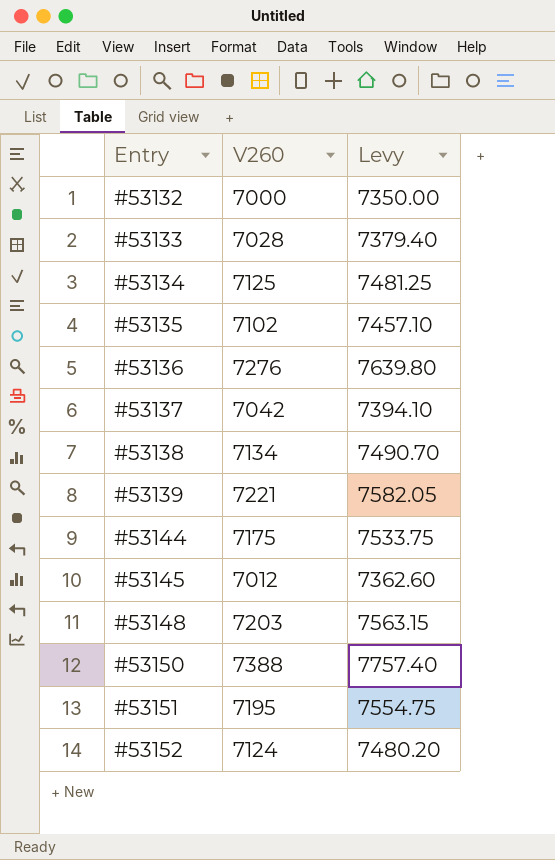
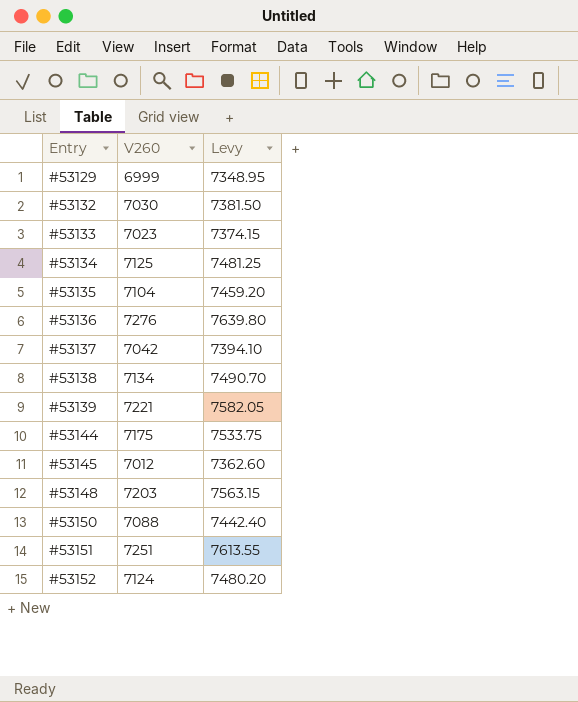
row #53129: none -> 6999 | 7348.95
#53132 | V260: 7000 -> 7030
#53132 | Levy: 7350.00 -> 7381.50
#53133 | V260: 7028 -> 7023
#53133 | Levy: 7379.40 -> 7374.15
#53135 | V260: 7102 -> 7104
#53135 | Levy: 7457.10 -> 7459.20
#53150 | V260: 7388 -> 7088
#53150 | Levy: 7757.40 -> 7442.40
#53151 | V260: 7195 -> 7251
#53151 | Levy: 7554.75 -> 7613.55

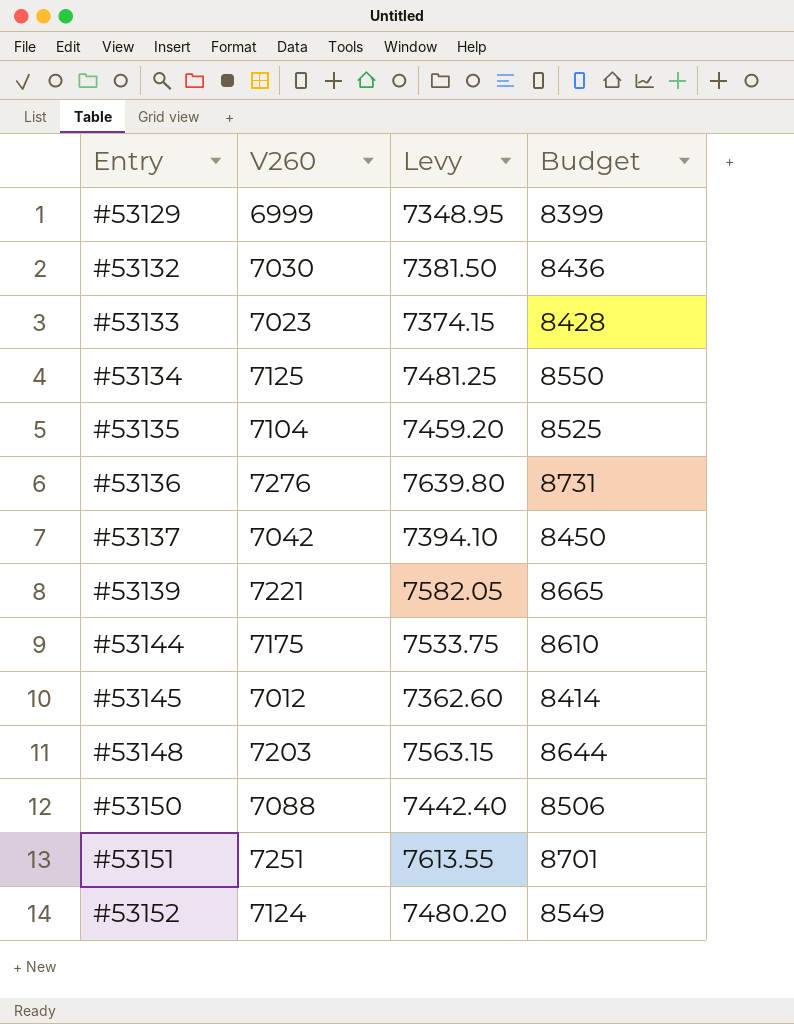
column Budget | formula: none -> [V260] * 1.2
row #53138: 7134 | 7490.70 -> none

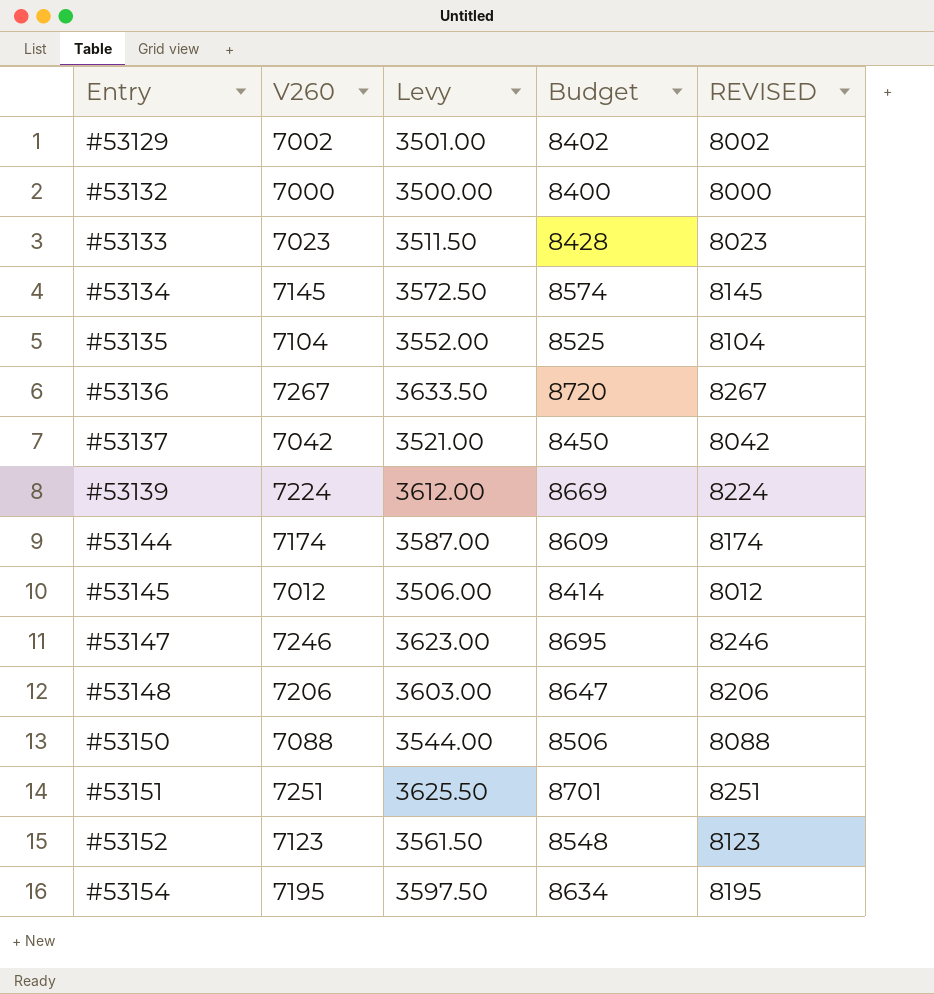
column Levy | formula: [V260] * 1.05 -> [V260] * 0.5
column REVISED | formula: none -> [V260] + 1000
#53129 | V260: 6999 -> 7002
#53129 | Budget: 8399 -> 8402
#53132 | V260: 7030 -> 7000
#53132 | Budget: 8436 -> 8400
#53134 | V260: 7125 -> 7145
#53134 | Budget: 8550 -> 8574
#53136 | V260: 7276 -> 7267
#53136 | Budget: 8731 -> 8720
#53139 | V260: 7221 -> 7224
#53139 | Budget: 8665 -> 8669
#53144 | V260: 7175 -> 7174
#53144 | Budget: 8610 -> 8609
row #53147: none -> 7246 | 3623.00 | 8695 | 8246
#53148 | V260: 7203 -> 7206
#53148 | Budget: 8644 -> 8647
#53152 | V260: 7124 -> 7123
#53152 | Budget: 8549 -> 8548
row #53154: none -> 7195 | 3597.50 | 8634 | 8195

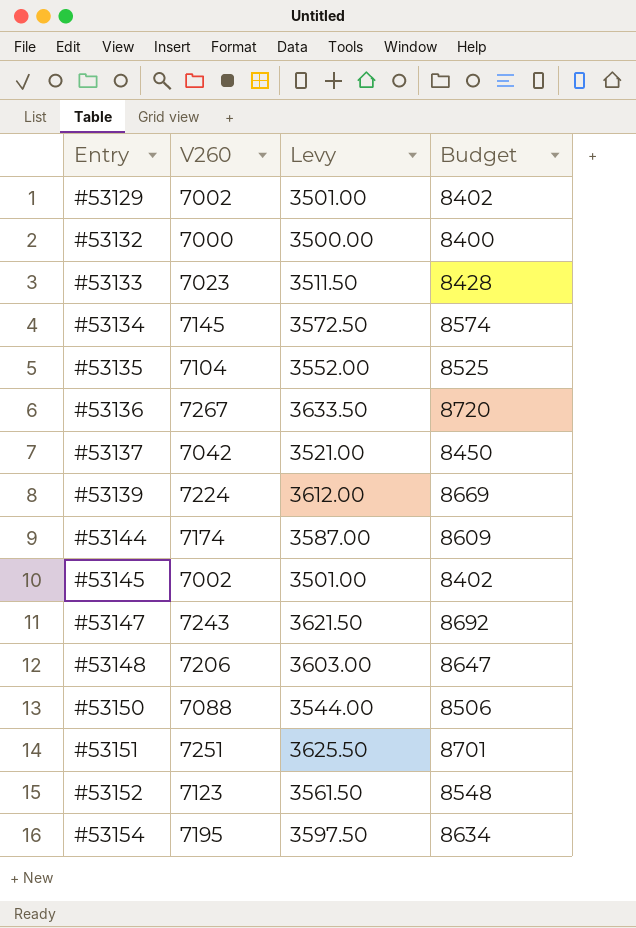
column REVISED | formula: [V260] + 1000 -> none
#53145 | V260: 7012 -> 7002
#53145 | Levy: 3506.00 -> 3501.00
#53145 | Budget: 8414 -> 8402
#53147 | V260: 7246 -> 7243
#53147 | Levy: 3623.00 -> 3621.50
#53147 | Budget: 8695 -> 8692

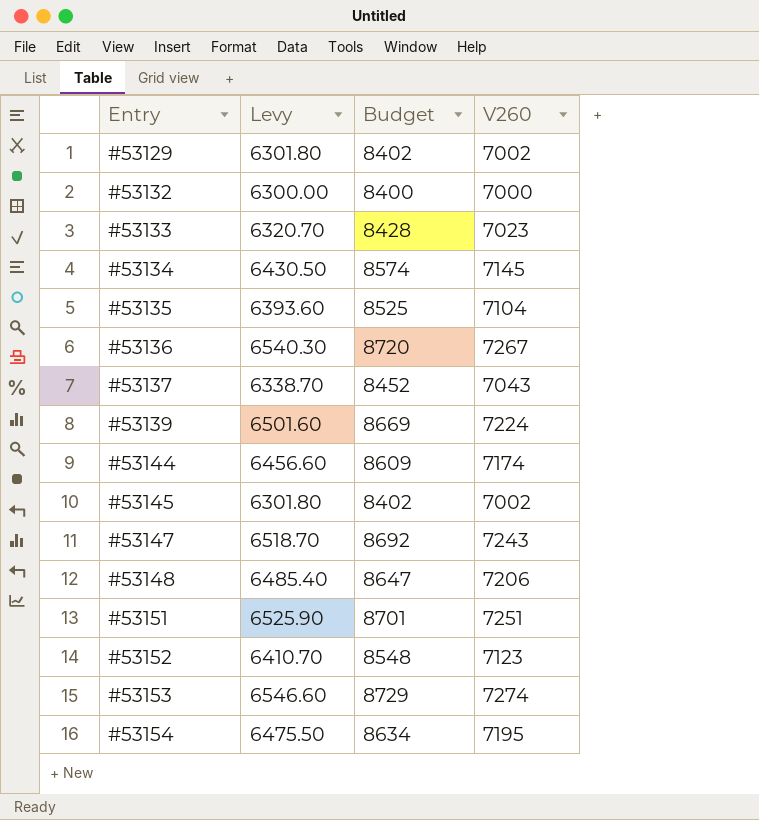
column Levy | formula: [V260] * 0.5 -> [V260] * 0.9
column V260 | position: 2 -> 4
row #53150: 7088 | 3544.00 | 8506 -> none
#53137 | Budget: 8450 -> 8452
#53137 | V260: 7042 -> 7043
row #53153: none -> 6546.60 | 8729 | 7274

